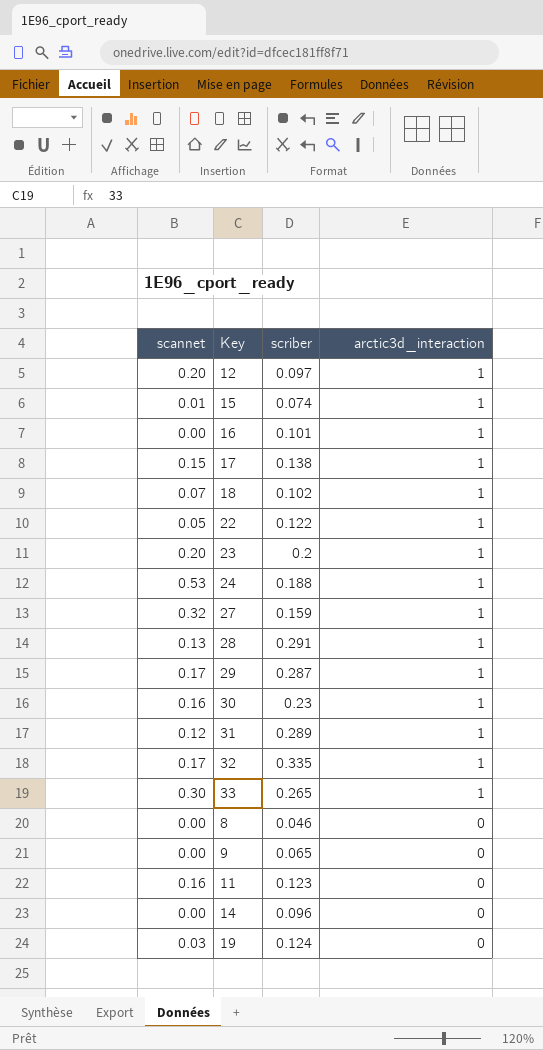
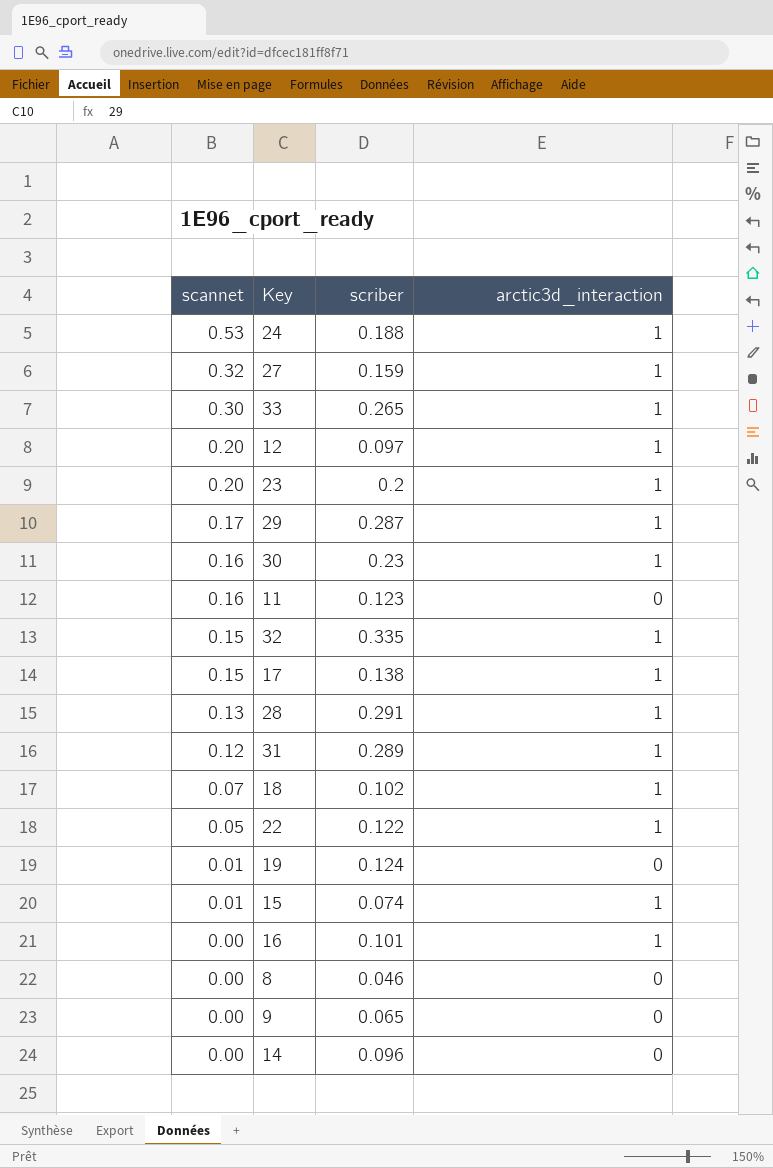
row order: arctic3d_interaction descending -> scannet descending
32 | scannet: 0.17 -> 0.15
19 | scannet: 0.03 -> 0.01

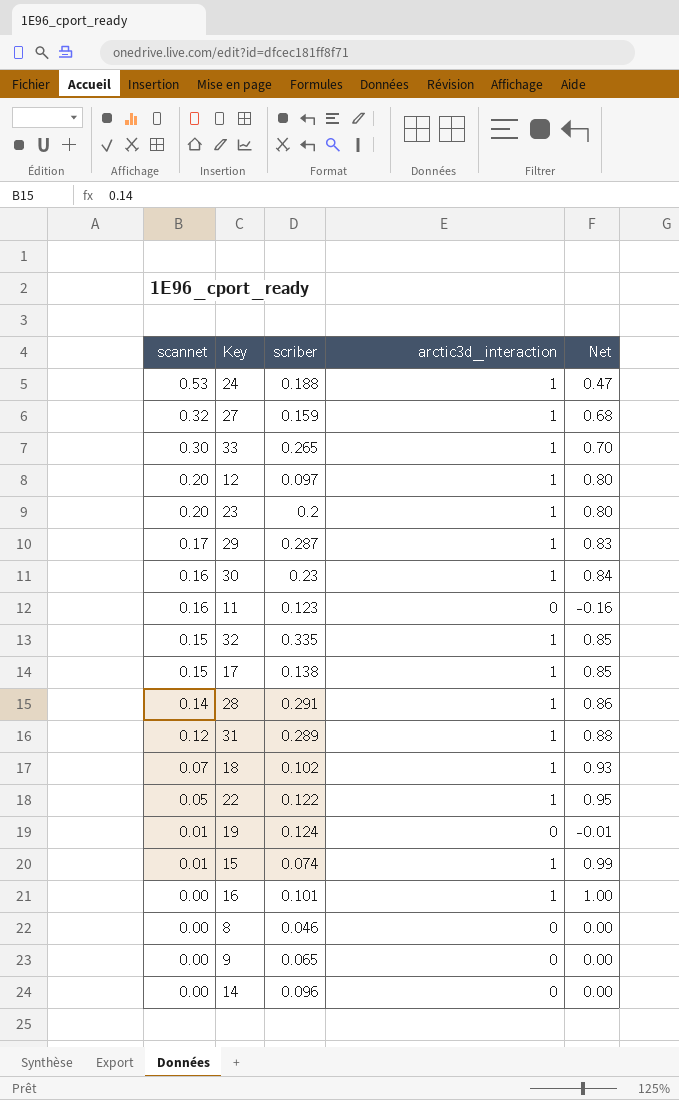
column Net | formula: none -> [arctic3d_interaction] - [scannet]
28 | scannet: 0.13 -> 0.14

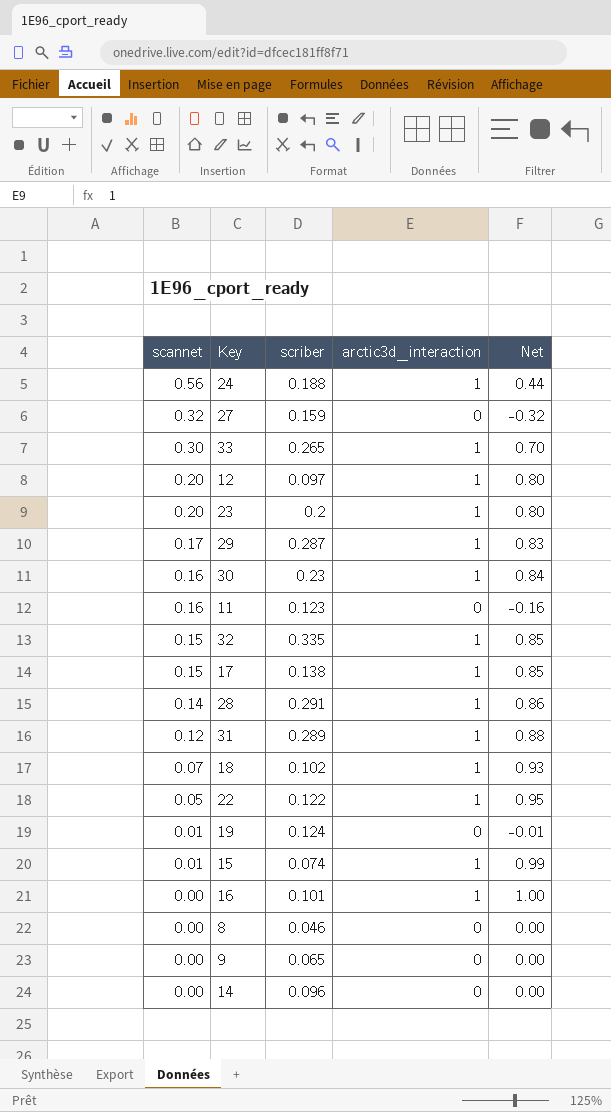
24 | scannet: 0.53 -> 0.56
24 | Net: 0.47 -> 0.44
27 | arctic3d_interaction: 1 -> 0
27 | Net: 0.68 -> -0.32

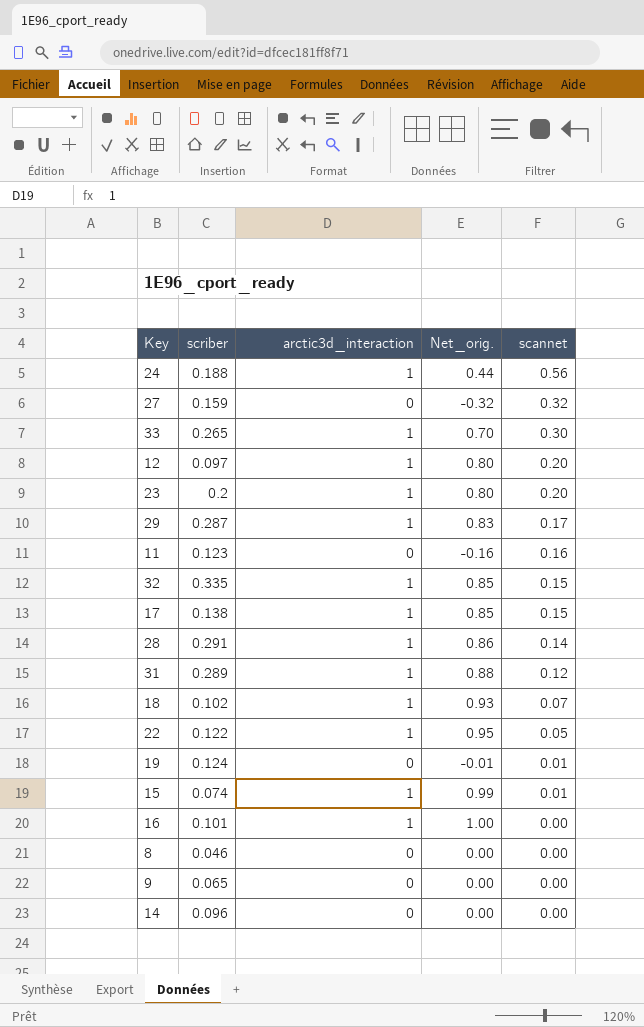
column name: Net -> Net_orig.
column scannet | position: 1 -> 5
row 30: 0.16 | 0.23 | 1 | 0.84 -> none

